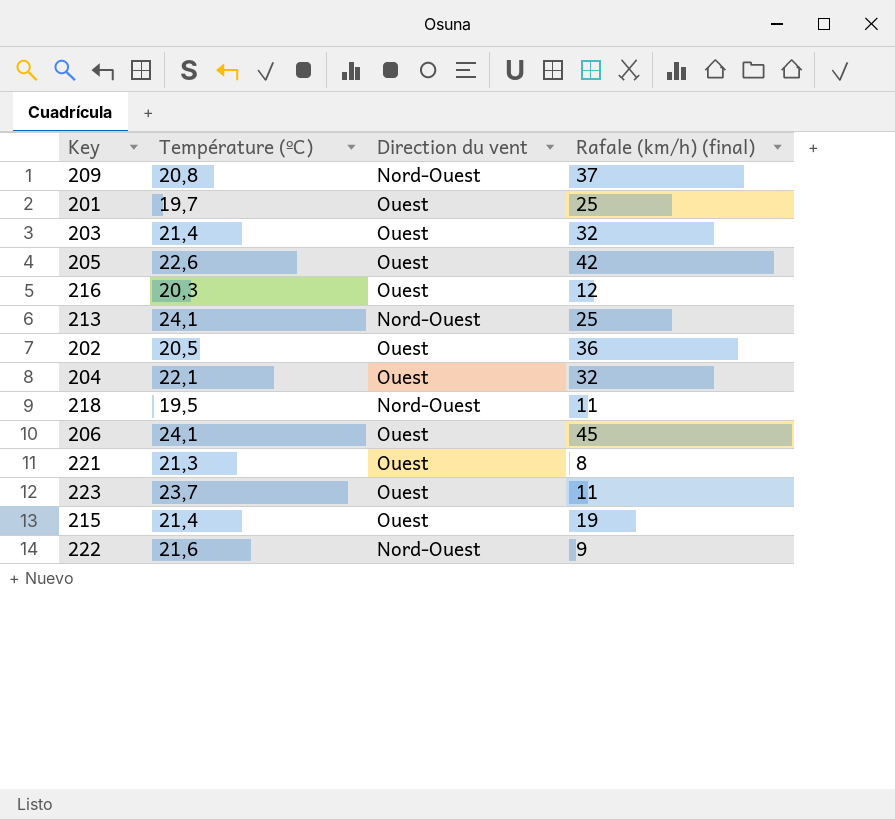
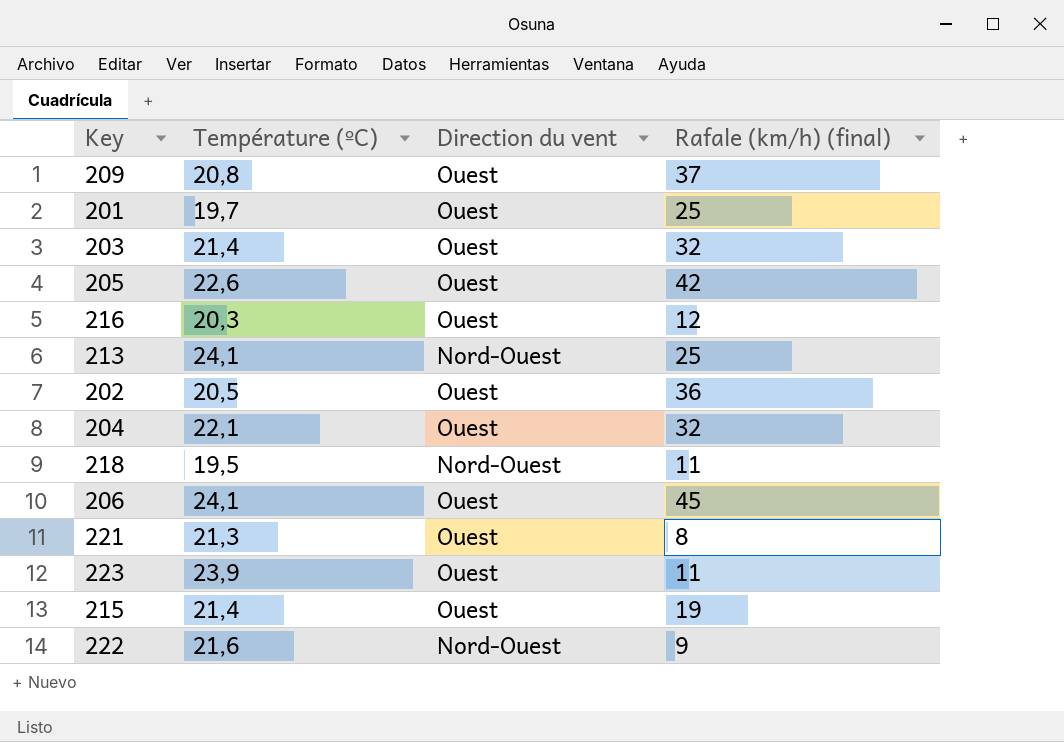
209 | Direction du vent: Nord-Ouest -> Ouest
223 | Température (ºC): 23,7 -> 23,9

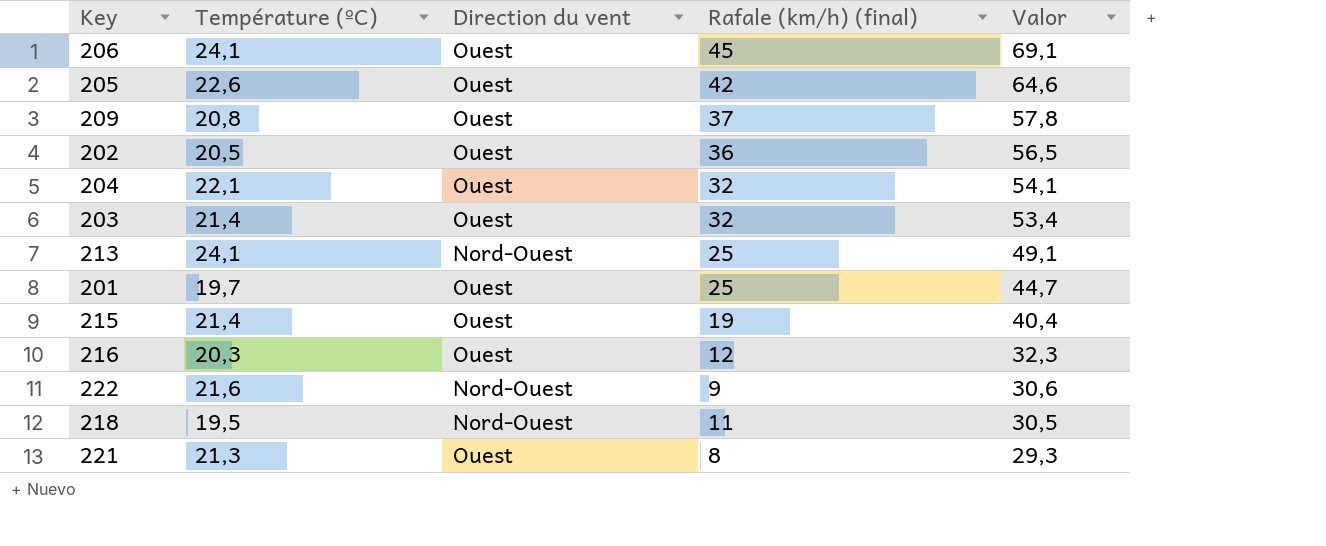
row order: none -> Valor descending
column Valor | formula: none -> [Température (ºC)] + [Rafale (km/h) (final)]
row 223: 23,9 | Ouest | 11 -> none

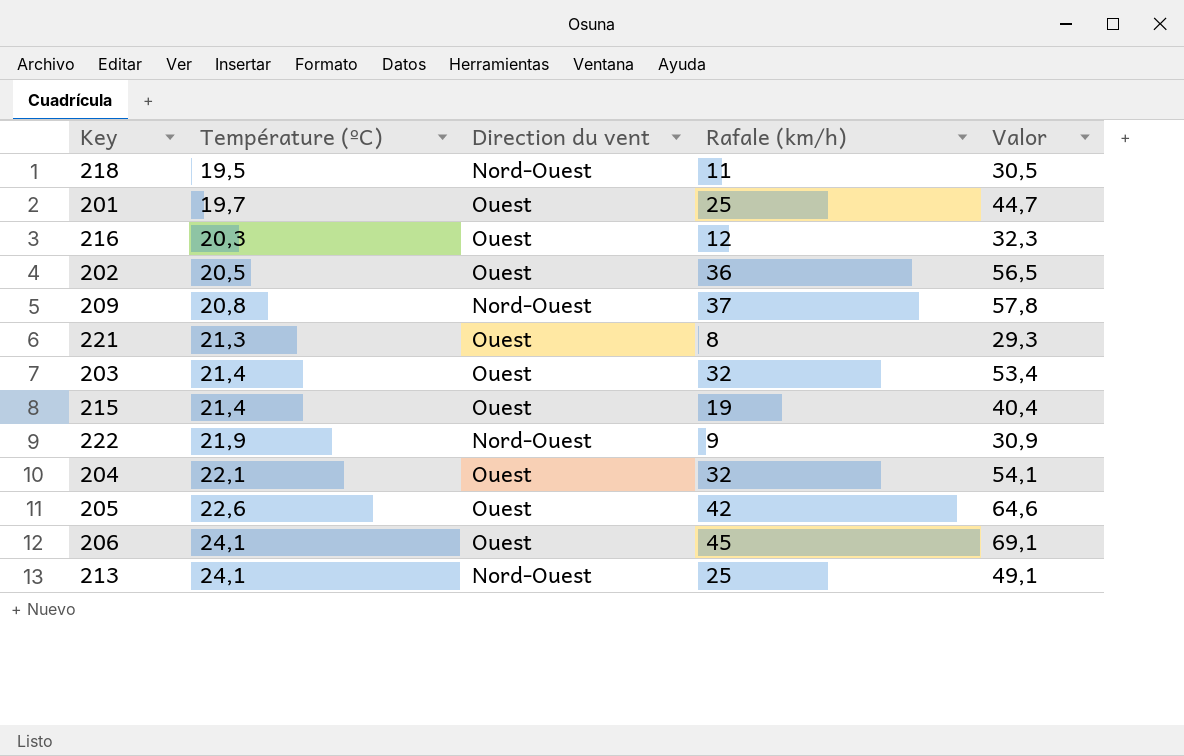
row order: Valor descending -> Température (ºC) ascending
column name: Rafale (km/h) (final) -> Rafale (km/h)
209 | Direction du vent: Ouest -> Nord-Ouest
222 | Température (ºC): 21,6 -> 21,9
222 | Valor: 30,6 -> 30,9

